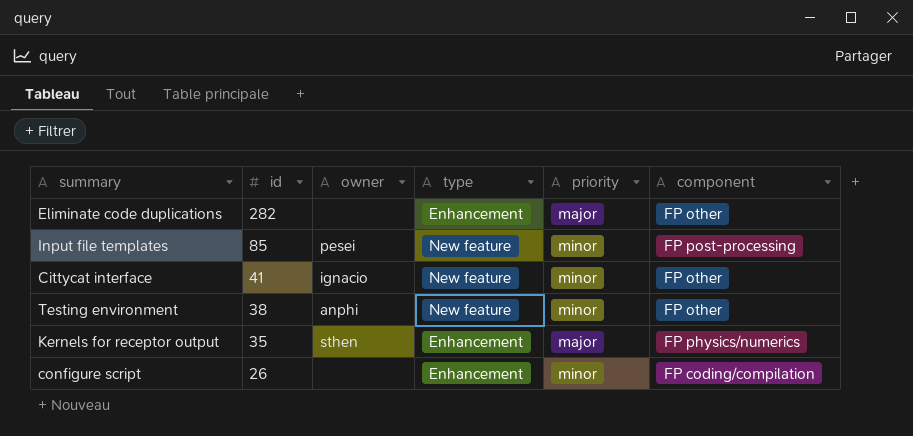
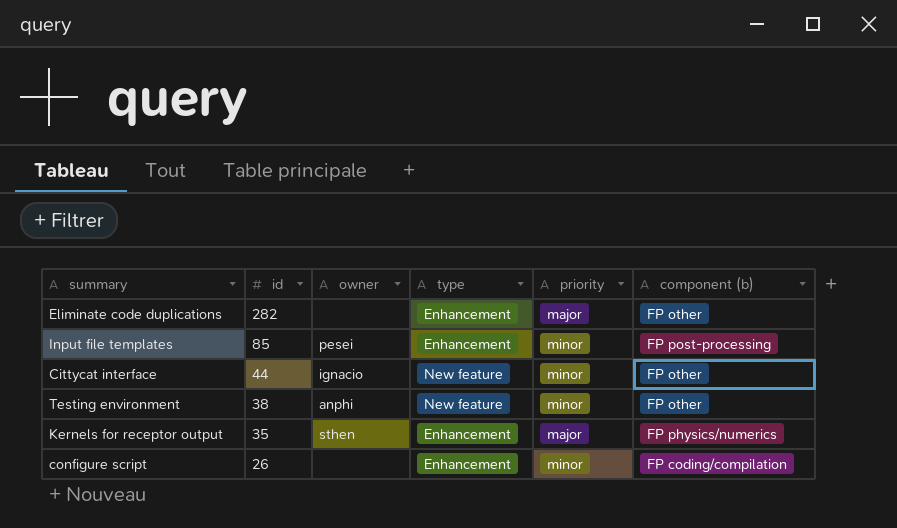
column name: component -> component (b)
Input file templates | type: New feature -> Enhancement
Cittycat interface | id: 41 -> 44

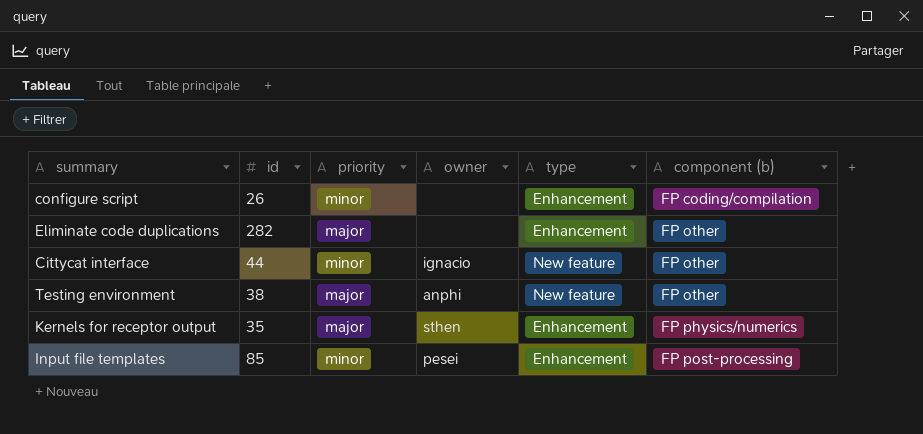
row order: id descending -> component (b) ascending
column priority | position: 5 -> 3
Testing environment | priority: minor -> major

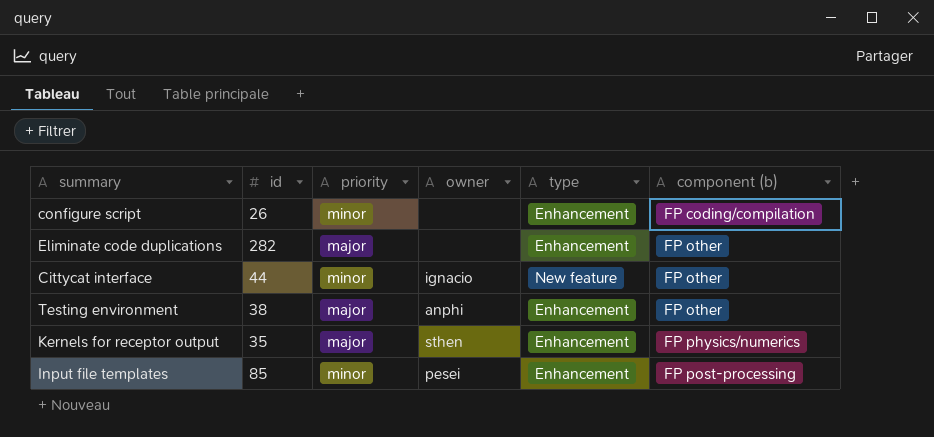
Testing environment | type: New feature -> Enhancement

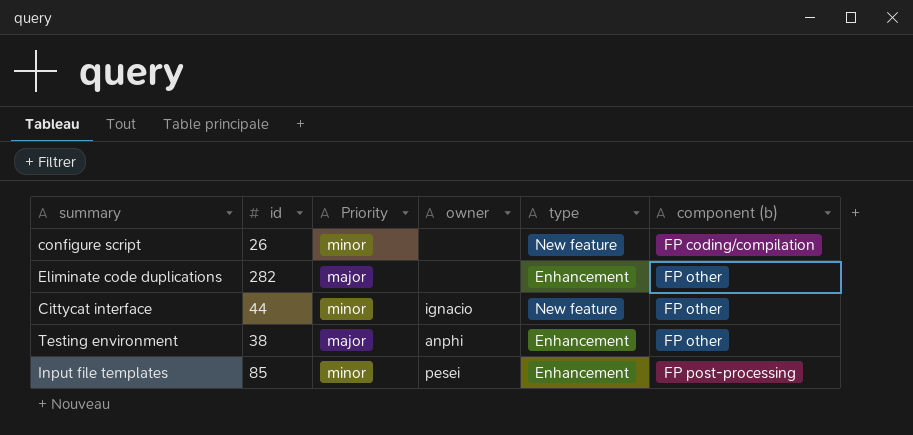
column name: priority -> Priority
row Kernels for receptor output: 35 | major | sthen | Enhancement | FP physics/numerics -> none
configure script | type: Enhancement -> New feature

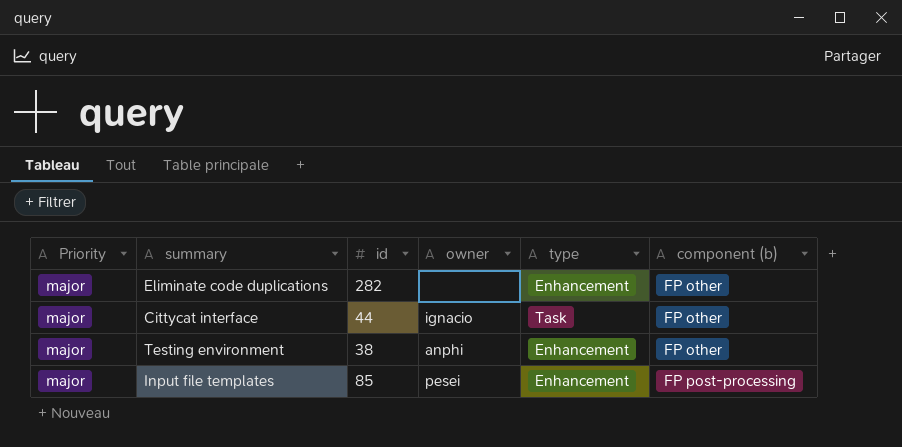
column Priority | position: 3 -> 1
row configure script: 26 | minor | none | New feature | FP coding/compilation -> none
Cittycat interface | Priority: minor -> major
Cittycat interface | type: New feature -> Task
Input file templates | Priority: minor -> major

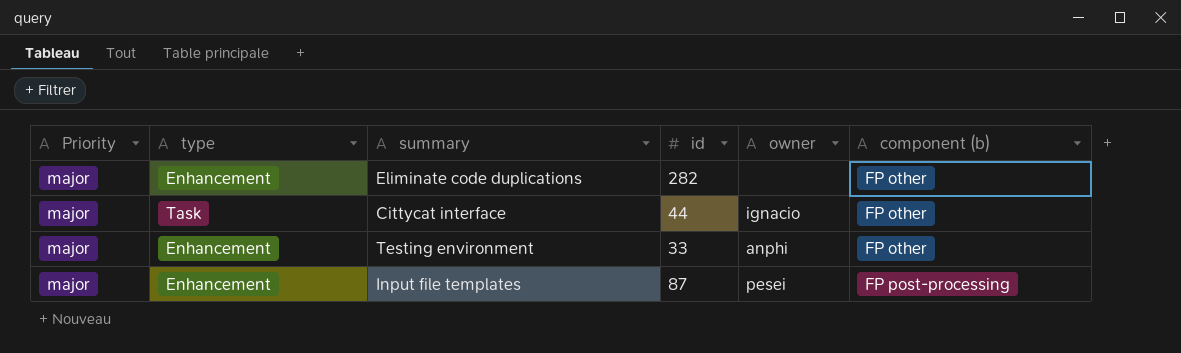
column type | position: 5 -> 2
Testing environment | id: 38 -> 33
Input file templates | id: 85 -> 87

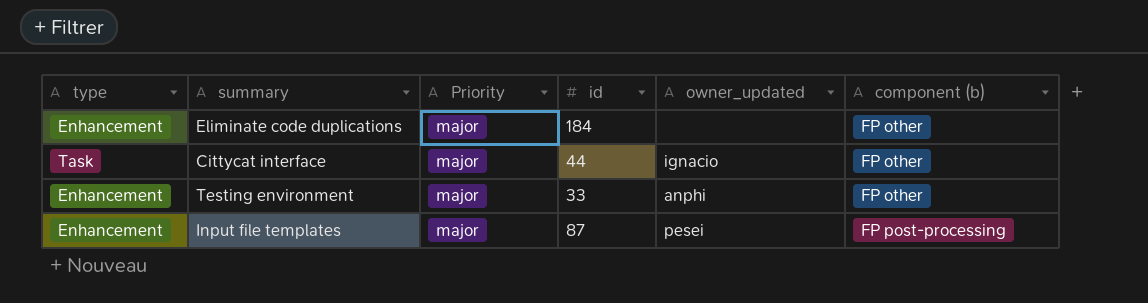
column Priority | position: 1 -> 3
column name: owner -> owner_updated
Eliminate code duplications | id: 282 -> 184

